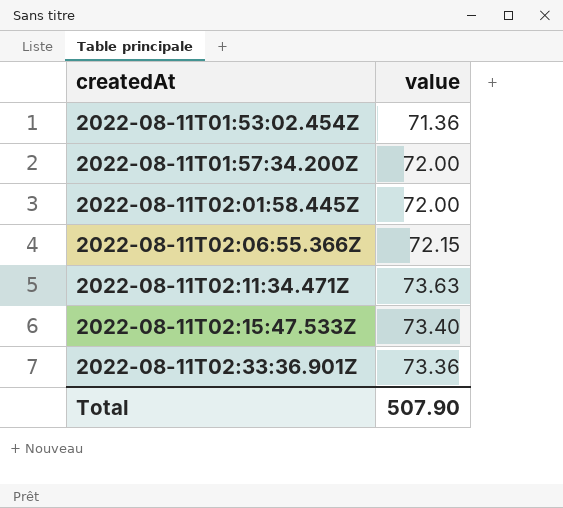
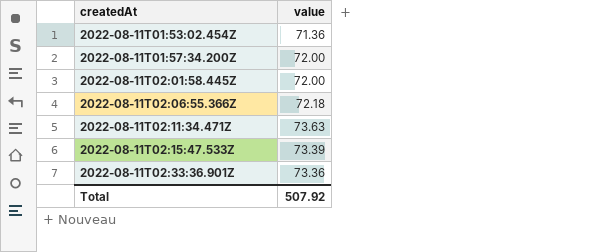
2022-08-11T02:06:55.366Z | value: 72.15 -> 72.18
2022-08-11T02:15:47.533Z | value: 73.40 -> 73.39
Total | value: 507.90 -> 507.92

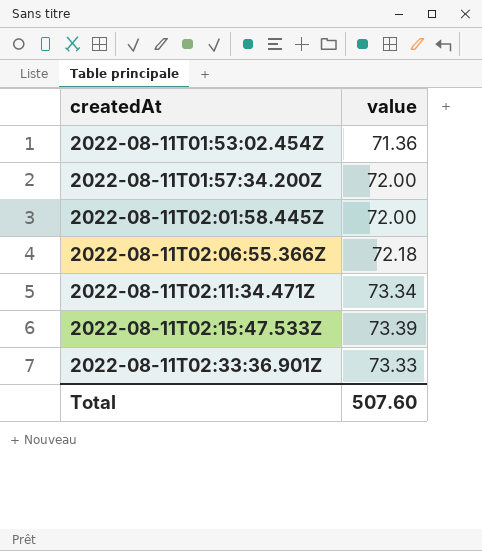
2022-08-11T02:11:34.471Z | value: 73.63 -> 73.34
2022-08-11T02:33:36.901Z | value: 73.36 -> 73.33
Total | value: 507.92 -> 507.60

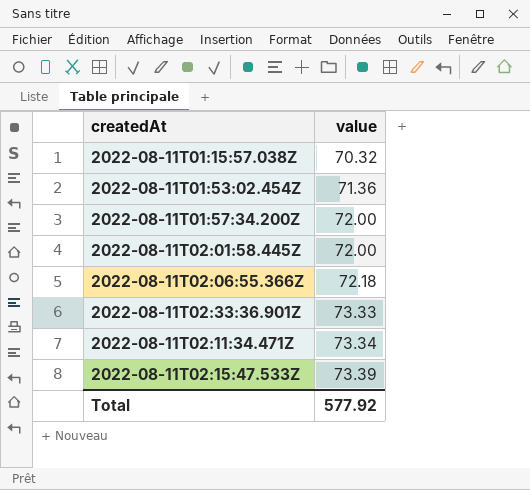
row order: createdAt ascending -> value ascending
row 2022-08-11T01:15:57.038Z: none -> 70.32
Total | value: 507.60 -> 577.92

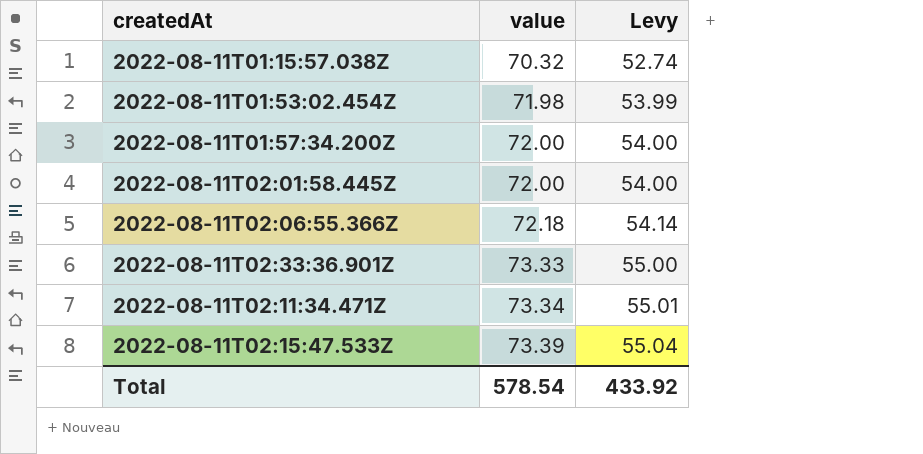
column Levy | formula: none -> [value] * 0.75
2022-08-11T01:53:02.454Z | value: 71.36 -> 71.98
Total | value: 577.92 -> 578.54

